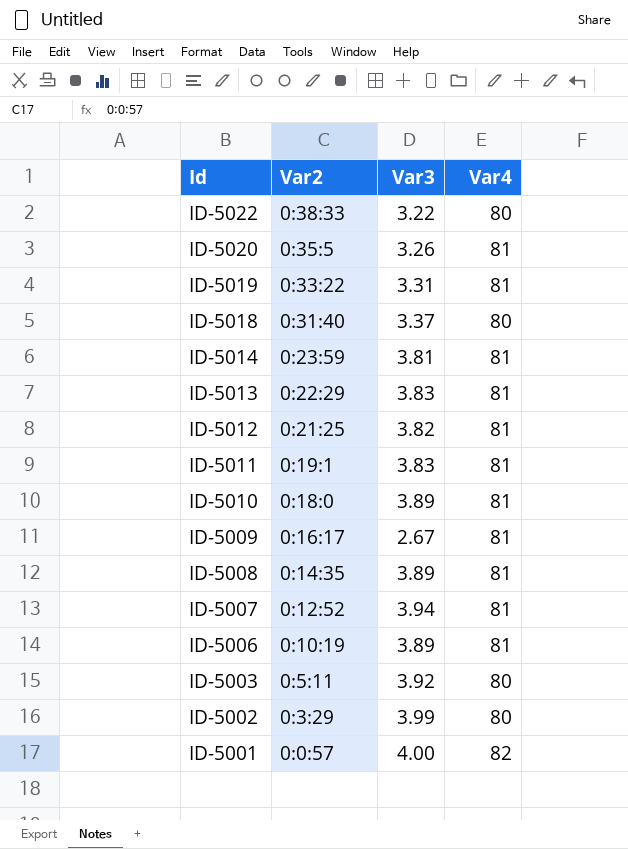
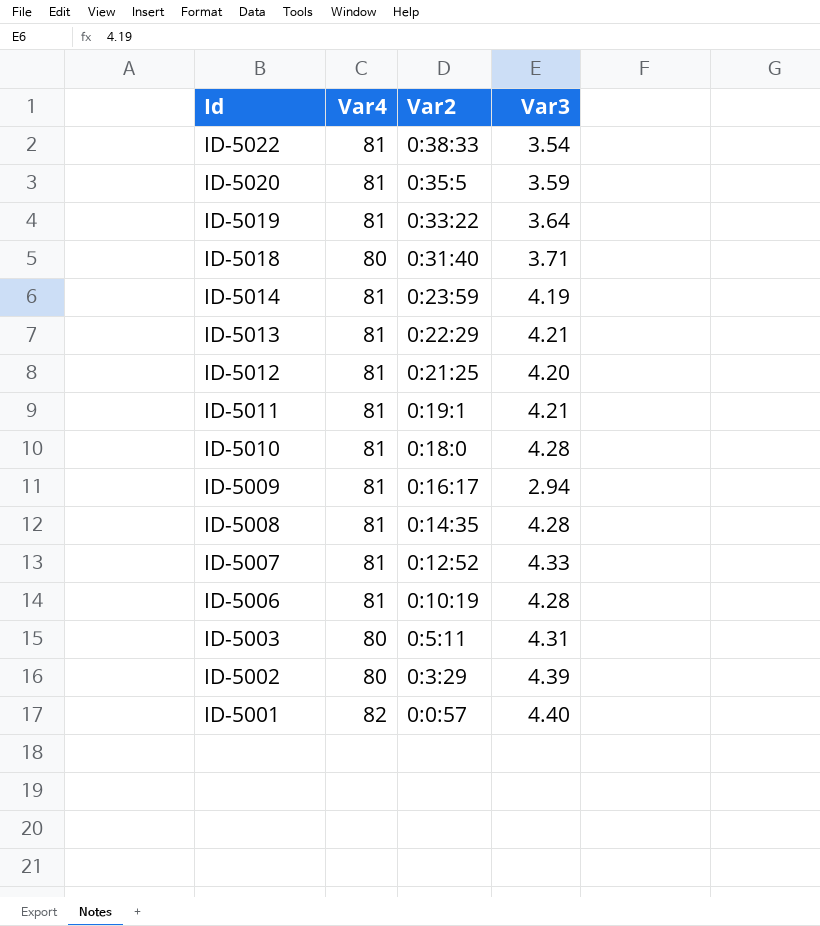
column Var4 | position: 4 -> 2
ID-5022 | Var4: 80 -> 81
ID-5022 | Var3: 3.22 -> 3.54
ID-5020 | Var3: 3.26 -> 3.59
ID-5019 | Var3: 3.31 -> 3.64
ID-5018 | Var3: 3.37 -> 3.71
ID-5014 | Var3: 3.81 -> 4.19
ID-5013 | Var3: 3.83 -> 4.21
ID-5012 | Var3: 3.82 -> 4.20
ID-5011 | Var3: 3.83 -> 4.21
ID-5010 | Var3: 3.89 -> 4.28
ID-5009 | Var3: 2.67 -> 2.94
ID-5008 | Var3: 3.89 -> 4.28
ID-5007 | Var3: 3.94 -> 4.33
ID-5006 | Var3: 3.89 -> 4.28
ID-5003 | Var3: 3.92 -> 4.31
ID-5002 | Var3: 3.99 -> 4.39
ID-5001 | Var3: 4.00 -> 4.40

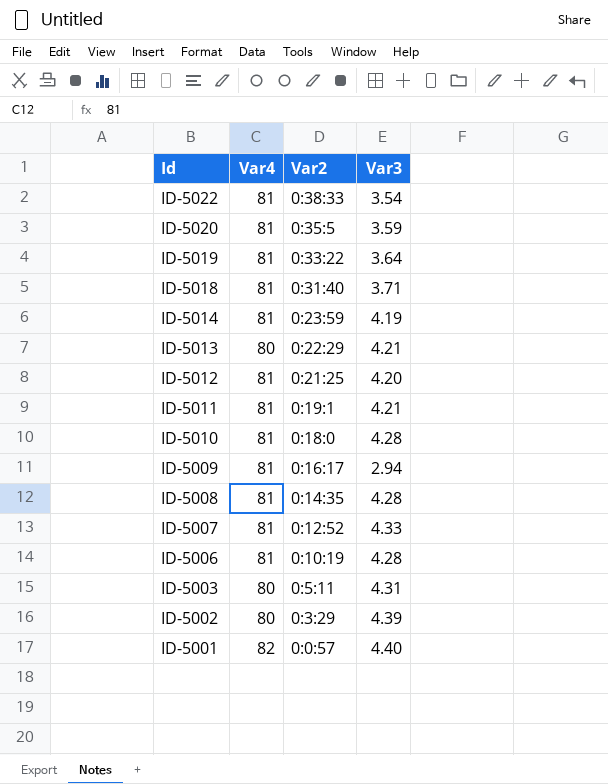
ID-5018 | Var4: 80 -> 81
ID-5013 | Var4: 81 -> 80

